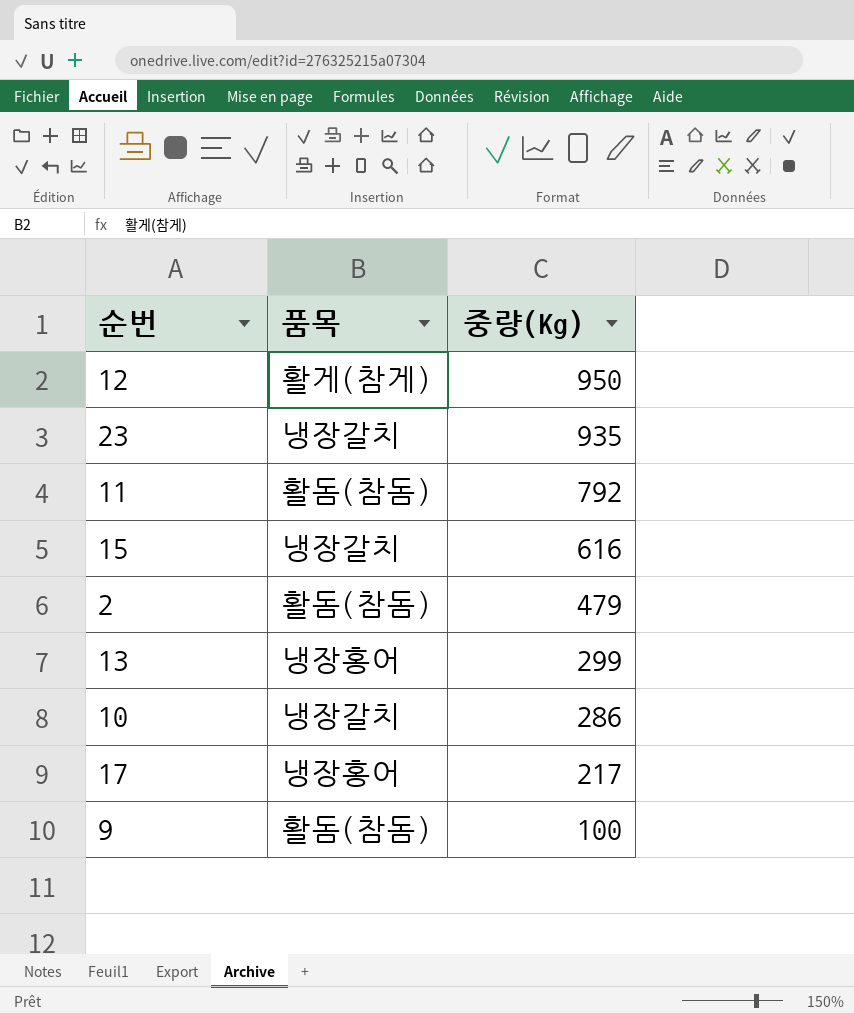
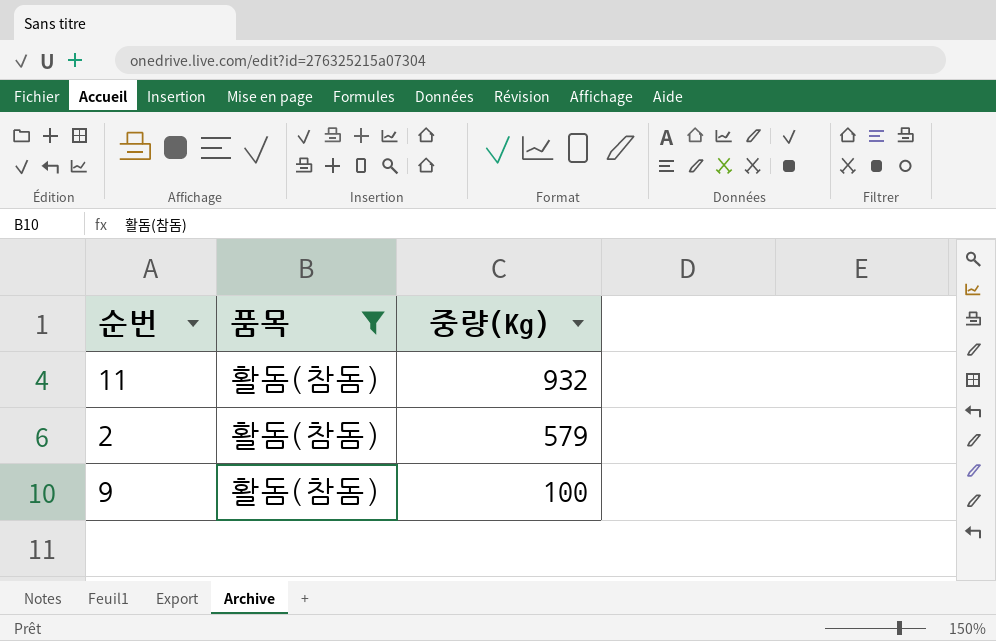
filter: none -> 품목 = 활돔(참돔)
11 | 중량(Kg): 792 -> 932
2 | 중량(Kg): 479 -> 579

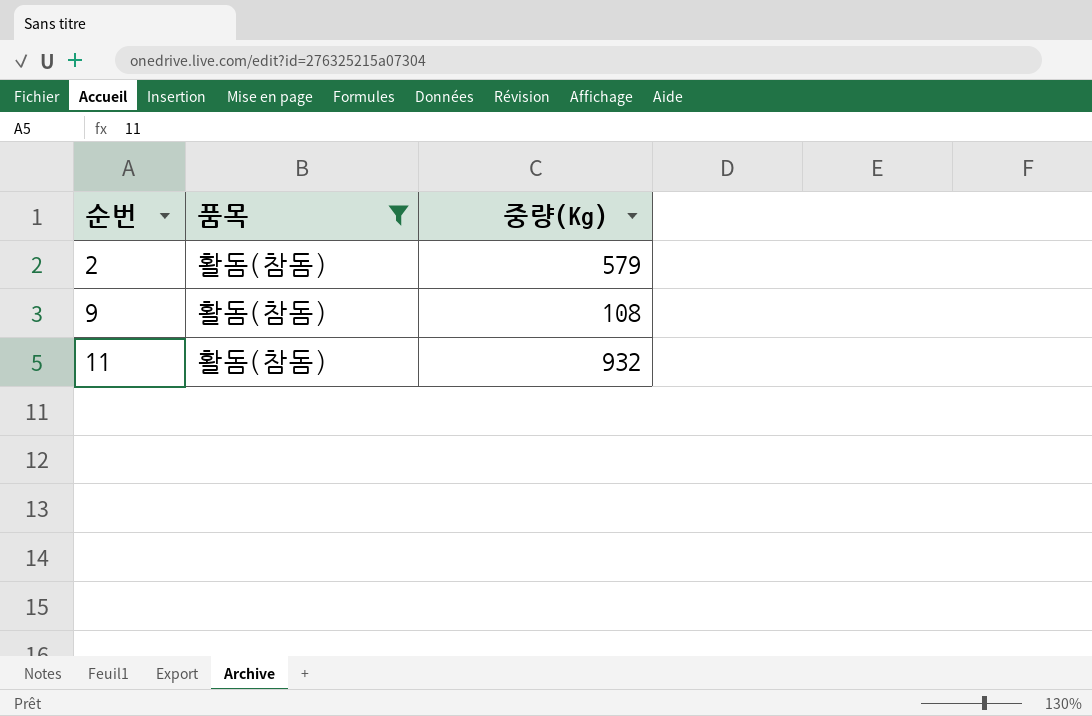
row order: 중량(Kg) descending -> 순번 ascending
9 | 중량(Kg): 100 -> 108

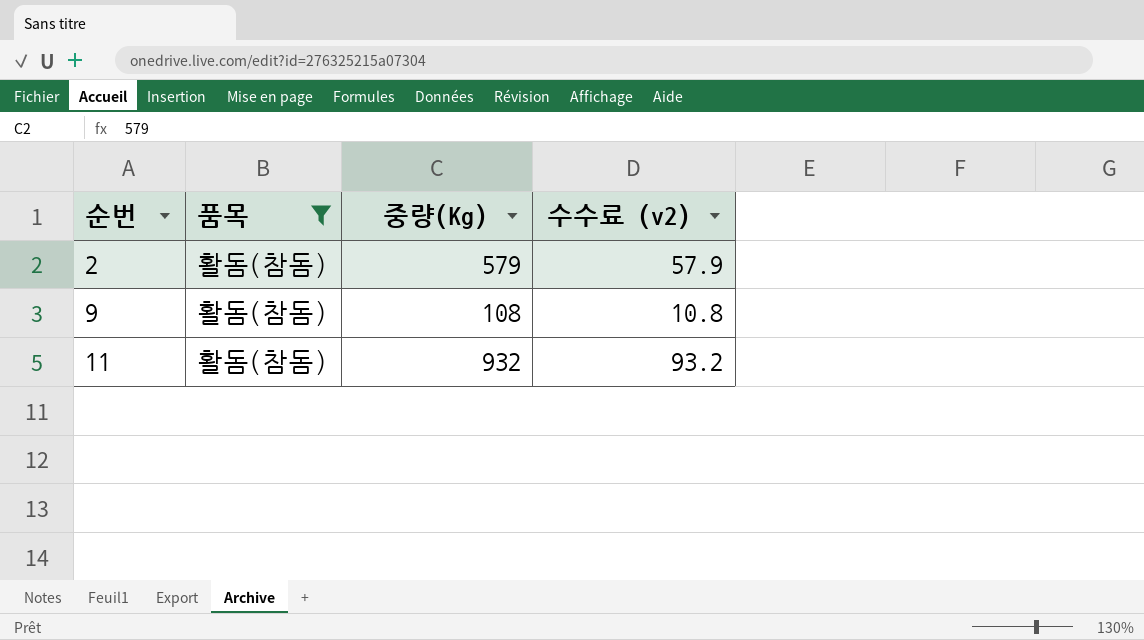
column 수수료 (v2) | formula: none -> [중량(Kg)] * 0.1

